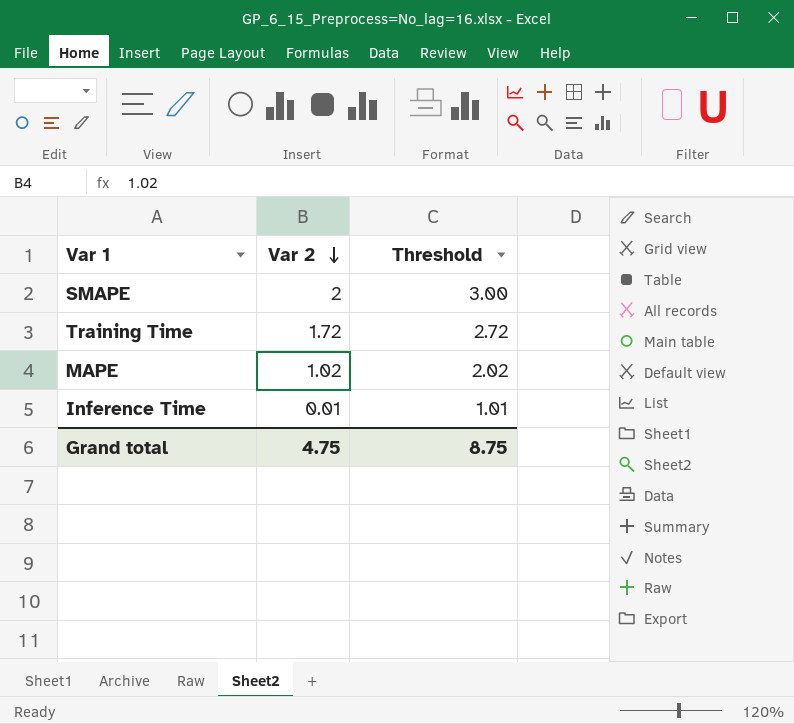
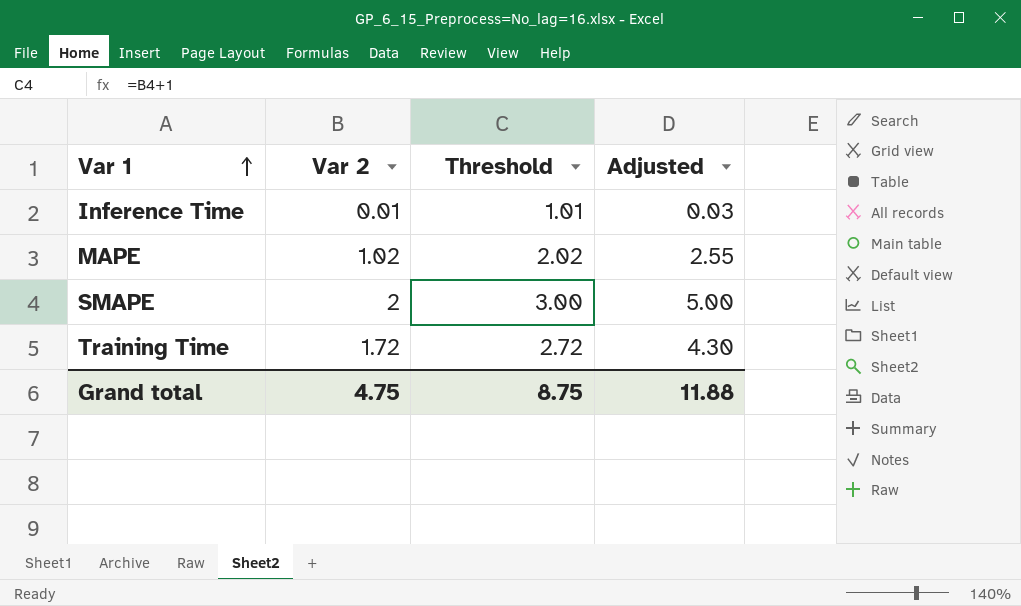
row order: Var 2 descending -> Var 1 ascending
column Adjusted | formula: none -> [Var 2] * 2.5

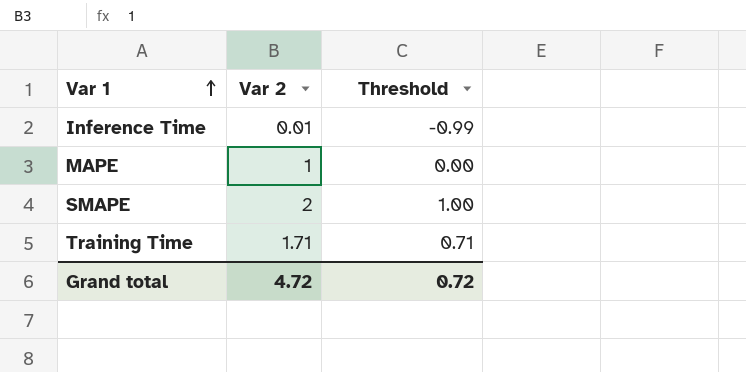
column Adjusted | formula: [Var 2] * 2.5 -> none
column Threshold | formula: [Var 2] + 1 -> [Var 2] - 1
MAPE | Var 2: 1.02 -> 1
Training Time | Var 2: 1.72 -> 1.71
Grand total | Var 2: 4.75 -> 4.72
Grand total | Threshold: 8.75 -> 0.72

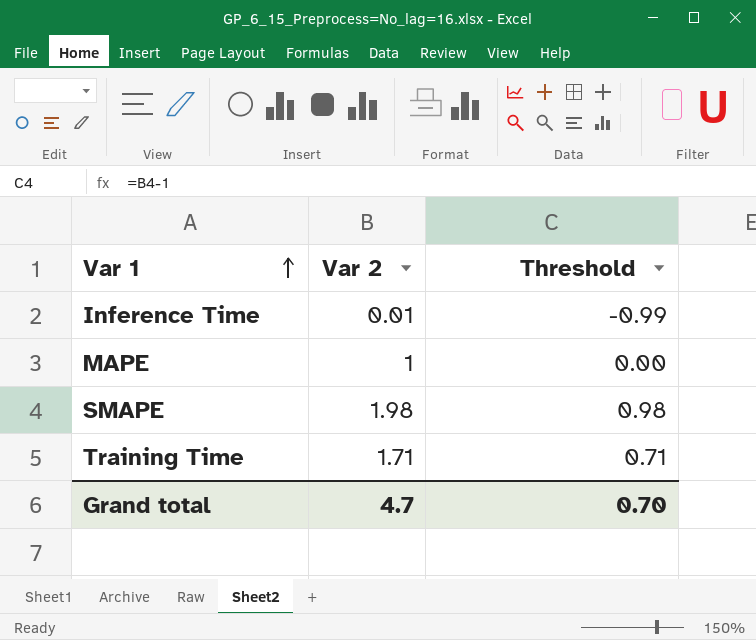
SMAPE | Var 2: 2 -> 1.98
SMAPE | Threshold: 1.00 -> 0.98
Grand total | Var 2: 4.72 -> 4.7
Grand total | Threshold: 0.72 -> 0.70

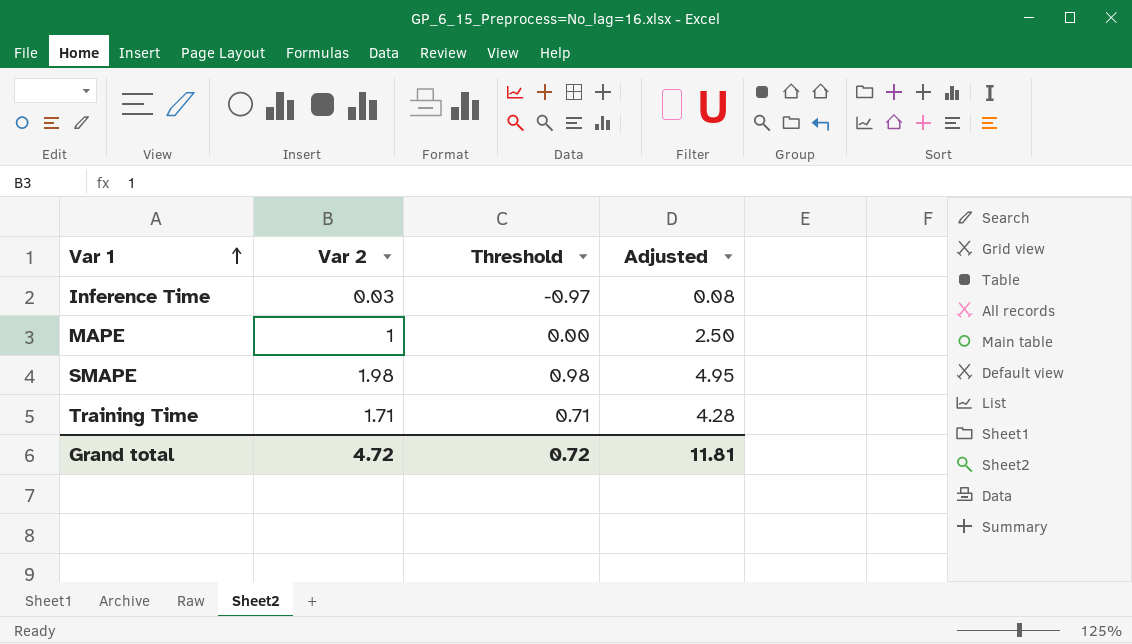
column Adjusted | formula: none -> [Var 2] * 2.5
Inference Time | Var 2: 0.01 -> 0.03
Inference Time | Threshold: -0.99 -> -0.97
Grand total | Var 2: 4.7 -> 4.72
Grand total | Threshold: 0.70 -> 0.72

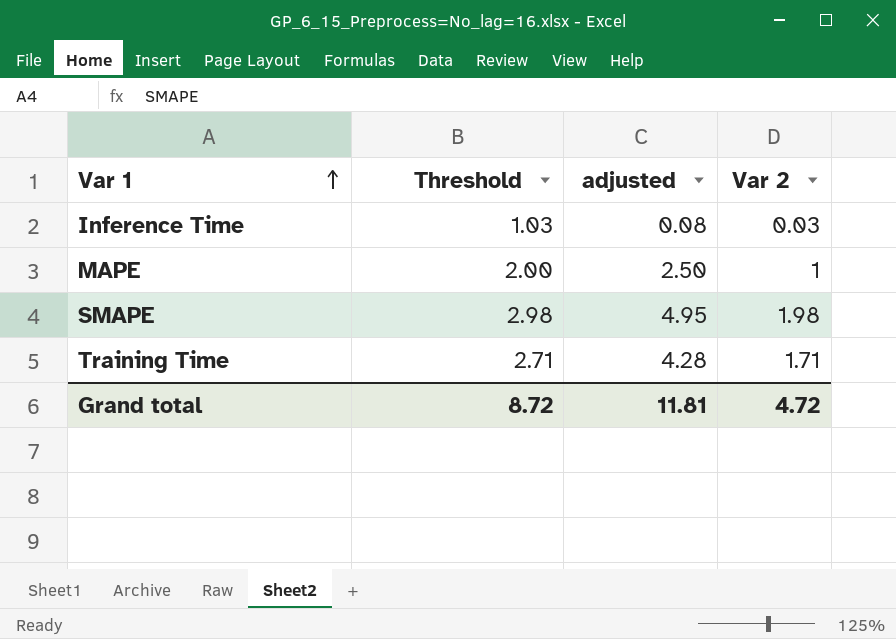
column Threshold | formula: [Var 2] - 1 -> [Var 2] + 1
column name: Adjusted -> adjusted
column Var 2 | position: 2 -> 4
Grand total | Threshold: 0.72 -> 8.72

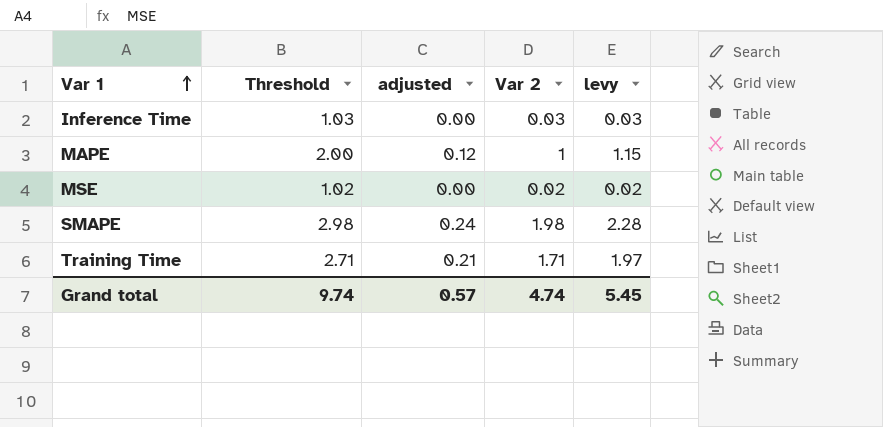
column adjusted | formula: [Var 2] * 2.5 -> [Var 2] * 0.12
column levy | formula: none -> [Var 2] * 1.15
row MSE: none -> 1.02 | 0.00 | 0.02 | 0.02
Grand total | Threshold: 8.72 -> 9.74
Grand total | adjusted: 11.81 -> 0.57
Grand total | Var 2: 4.72 -> 4.74

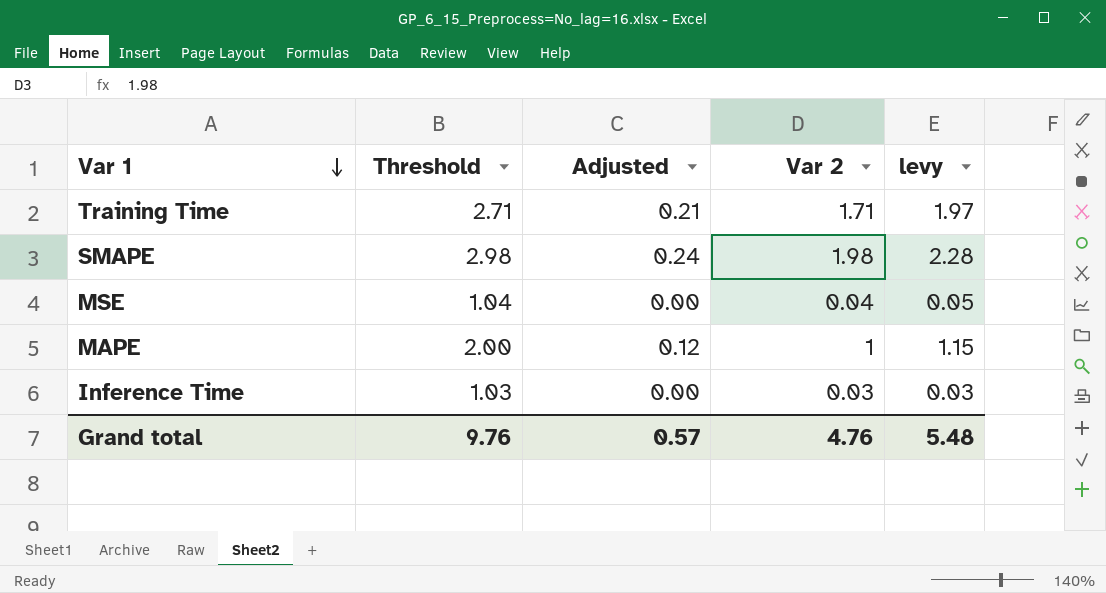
row order: Var 1 ascending -> Var 1 descending
column name: adjusted -> Adjusted
MSE | Threshold: 1.02 -> 1.04
MSE | Var 2: 0.02 -> 0.04
MSE | levy: 0.02 -> 0.05
Grand total | Threshold: 9.74 -> 9.76
Grand total | Var 2: 4.74 -> 4.76
Grand total | levy: 5.45 -> 5.48

